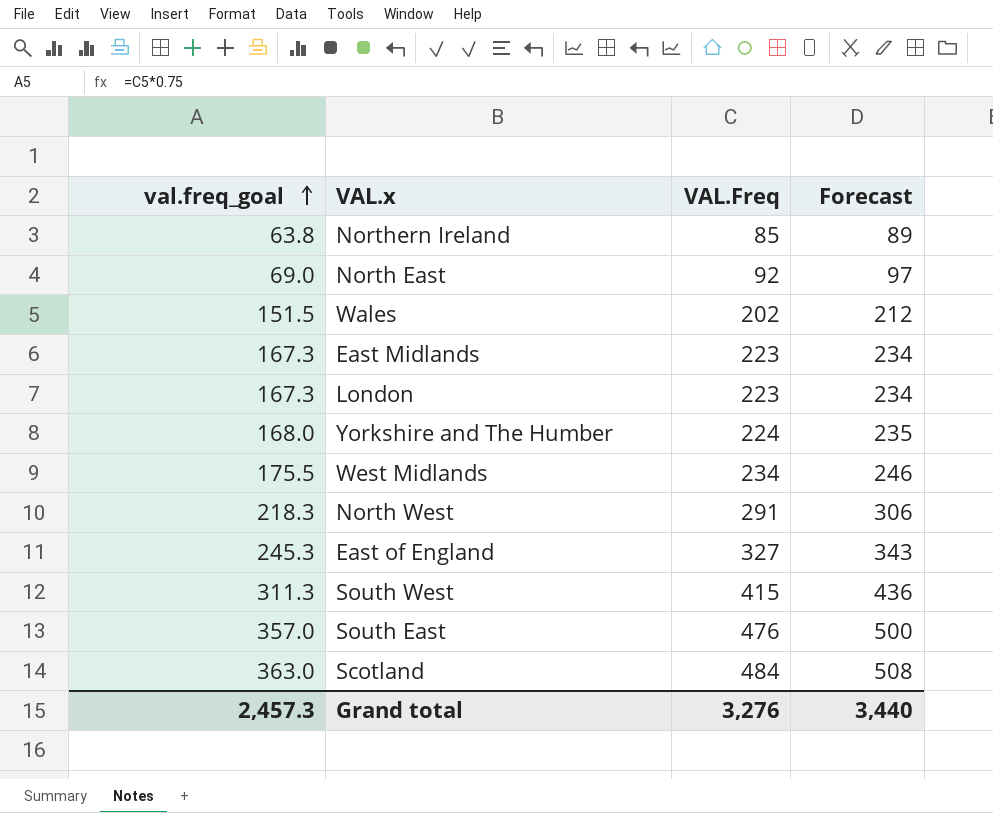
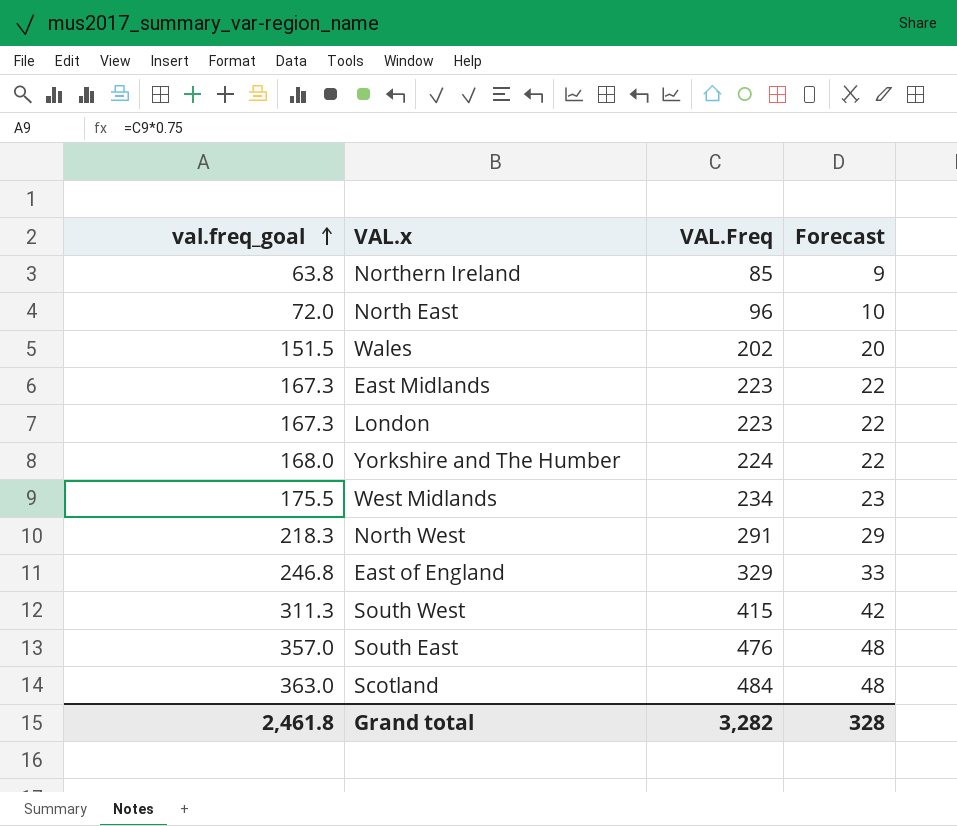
column Forecast | formula: [VAL.Freq] * 1.05 -> [VAL.Freq] * 0.1
North East | val.freq_goal: 69.0 -> 72.0
North East | VAL.Freq: 92 -> 96
East of England | val.freq_goal: 245.3 -> 246.8
East of England | VAL.Freq: 327 -> 329
Grand total | val.freq_goal: 2,457.3 -> 2,461.8
Grand total | VAL.Freq: 3,276 -> 3,282
Grand total | Forecast: 3,440 -> 328

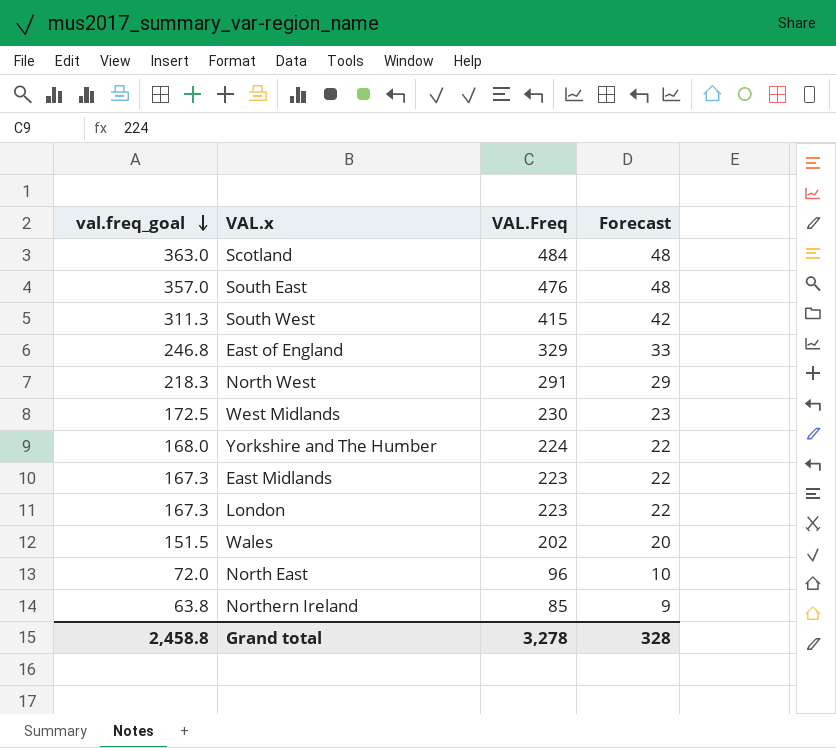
row order: val.freq_goal ascending -> val.freq_goal descending
West Midlands | val.freq_goal: 175.5 -> 172.5
West Midlands | VAL.Freq: 234 -> 230
Grand total | val.freq_goal: 2,461.8 -> 2,458.8
Grand total | VAL.Freq: 3,282 -> 3,278

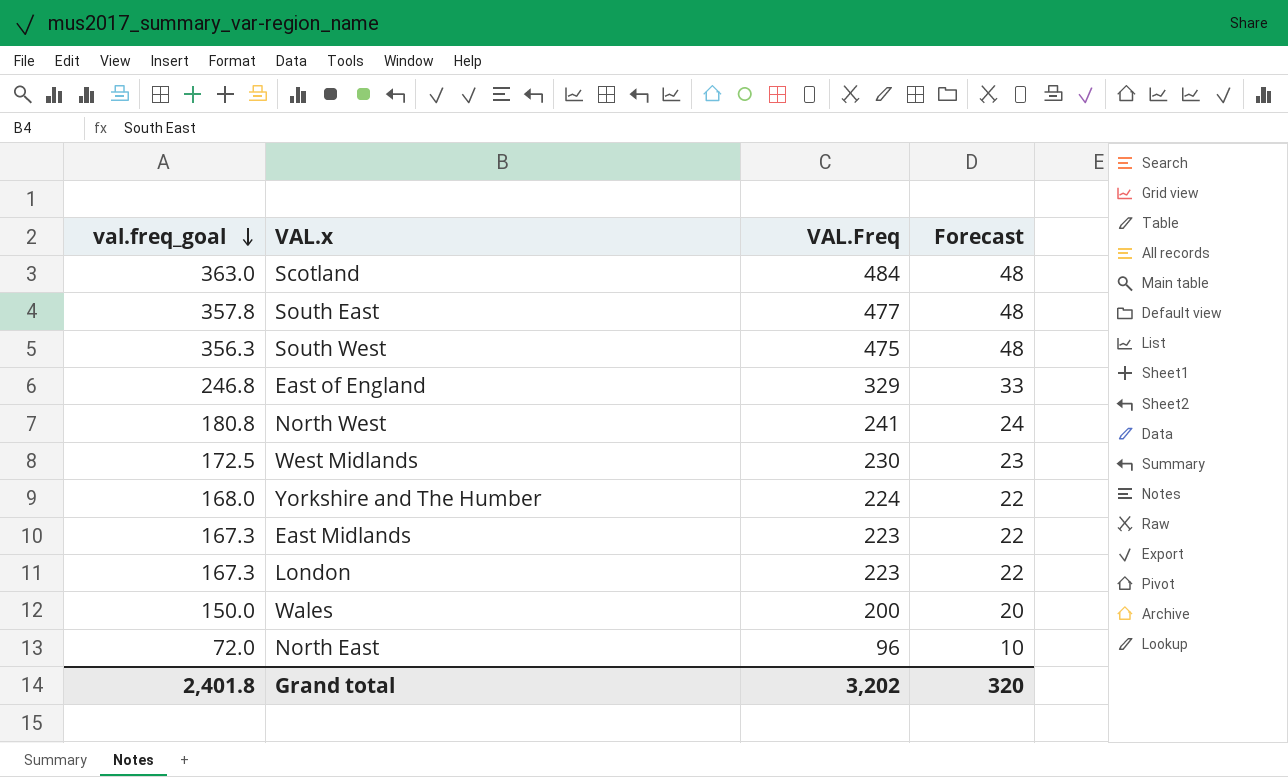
row Northern Ireland: 63.8 | 85 | 9 -> none
South East | val.freq_goal: 357.0 -> 357.8
South East | VAL.Freq: 476 -> 477
South West | val.freq_goal: 311.3 -> 356.3
South West | VAL.Freq: 415 -> 475
South West | Forecast: 42 -> 48
North West | val.freq_goal: 218.3 -> 180.8
North West | VAL.Freq: 291 -> 241
North West | Forecast: 29 -> 24
Wales | val.freq_goal: 151.5 -> 150.0
Wales | VAL.Freq: 202 -> 200
Grand total | val.freq_goal: 2,458.8 -> 2,401.8
Grand total | VAL.Freq: 3,278 -> 3,202
Grand total | Forecast: 328 -> 320

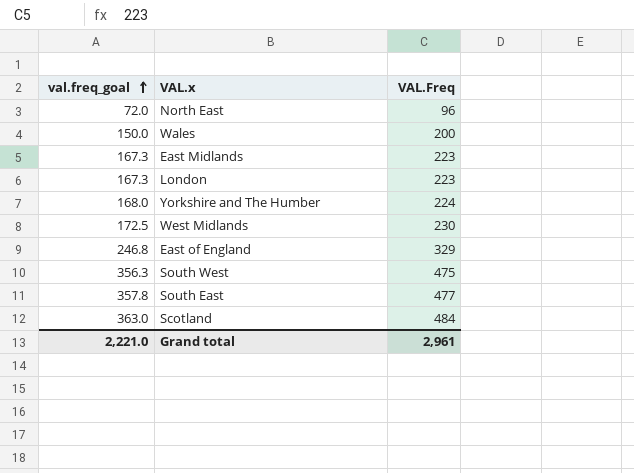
row order: val.freq_goal descending -> val.freq_goal ascending
column Forecast | formula: [VAL.Freq] * 0.1 -> none
row North West: 180.8 | 241 | 24 -> none
Grand total | val.freq_goal: 2,401.8 -> 2,221.0
Grand total | VAL.Freq: 3,202 -> 2,961

